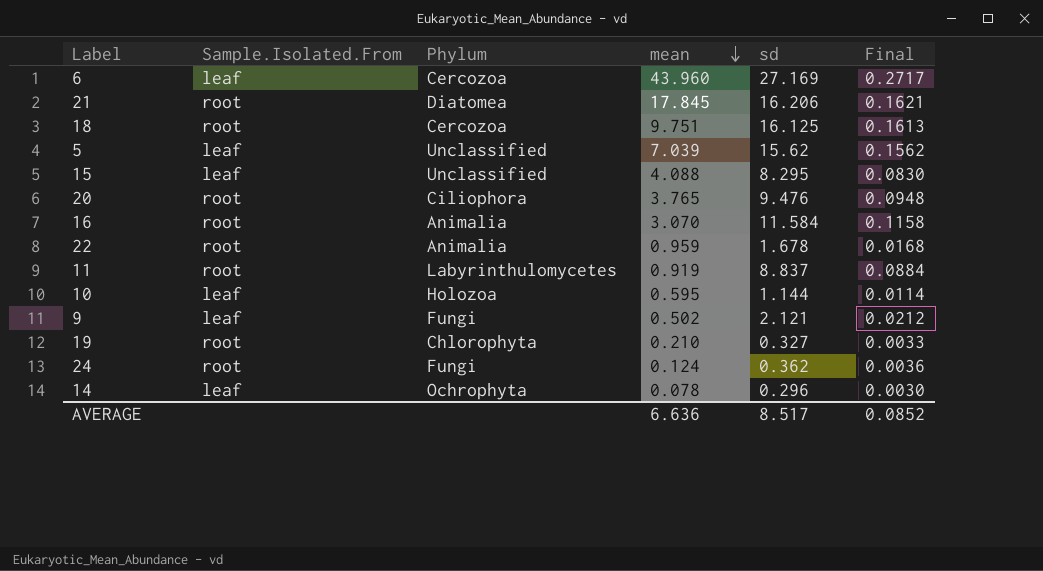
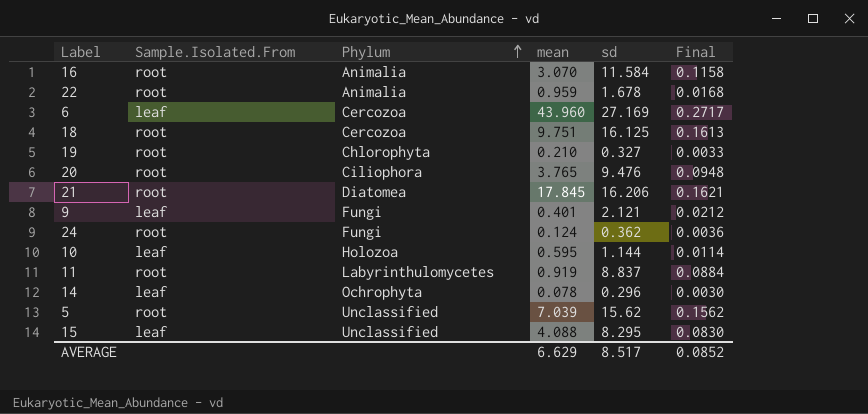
row order: mean descending -> Phylum ascending
9 | mean: 0.502 -> 0.401
5 | Sample.Isolated.From: leaf -> root
AVERAGE | mean: 6.636 -> 6.629

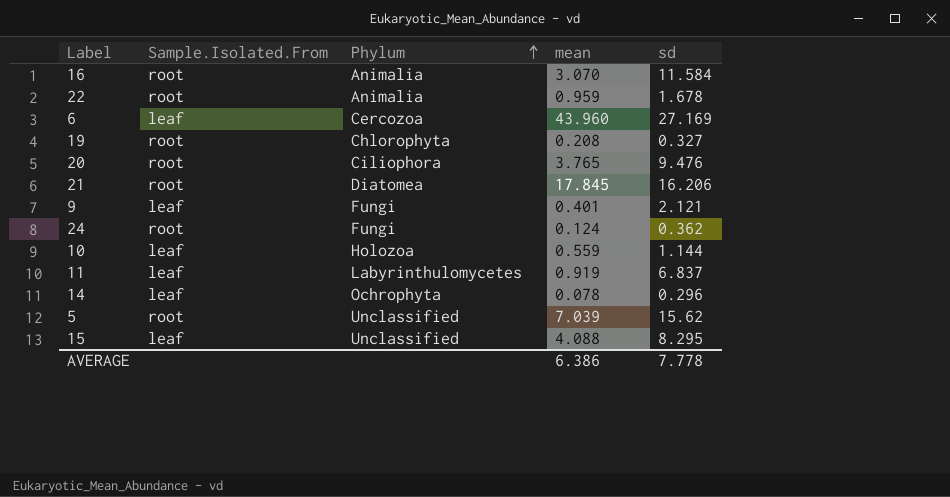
column Final | formula: [sd] * 0.01 -> none
row 18: root | Cercozoa | 9.751 | 16.125 | 0.1613 -> none
19 | mean: 0.210 -> 0.208
10 | mean: 0.595 -> 0.559
11 | Sample.Isolated.From: root -> leaf
11 | sd: 8.837 -> 6.837
AVERAGE | mean: 6.629 -> 6.386
AVERAGE | sd: 8.517 -> 7.778

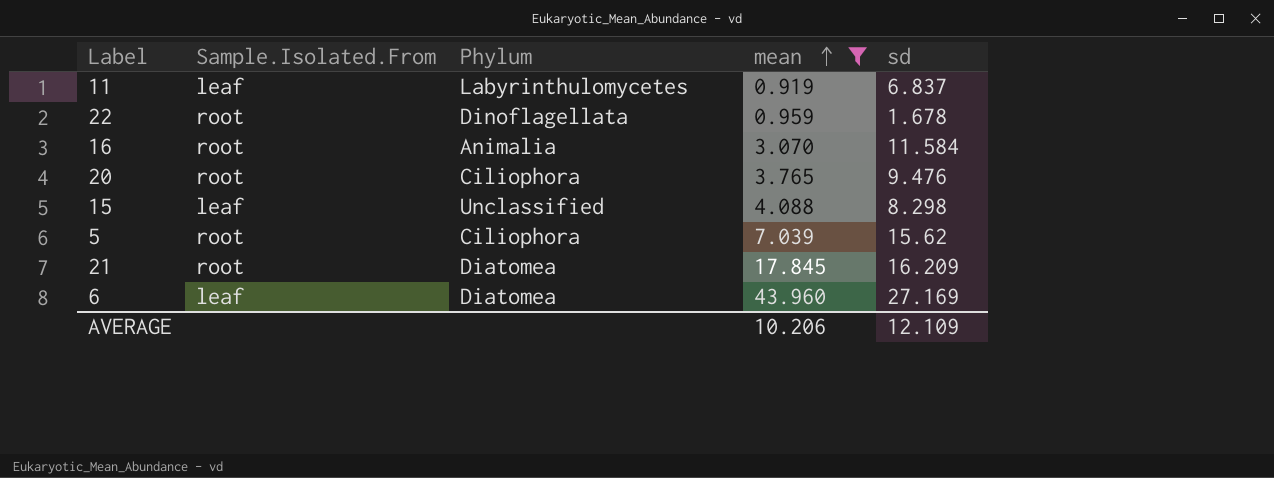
filter: none -> mean >= 0.919
row order: Phylum ascending -> mean ascending
22 | Phylum: Animalia -> Dinoflagellata
15 | sd: 8.295 -> 8.298
5 | Phylum: Unclassified -> Ciliophora
21 | sd: 16.206 -> 16.209
6 | Phylum: Cercozoa -> Diatomea
AVERAGE | mean: 6.386 -> 10.206
AVERAGE | sd: 7.778 -> 12.109

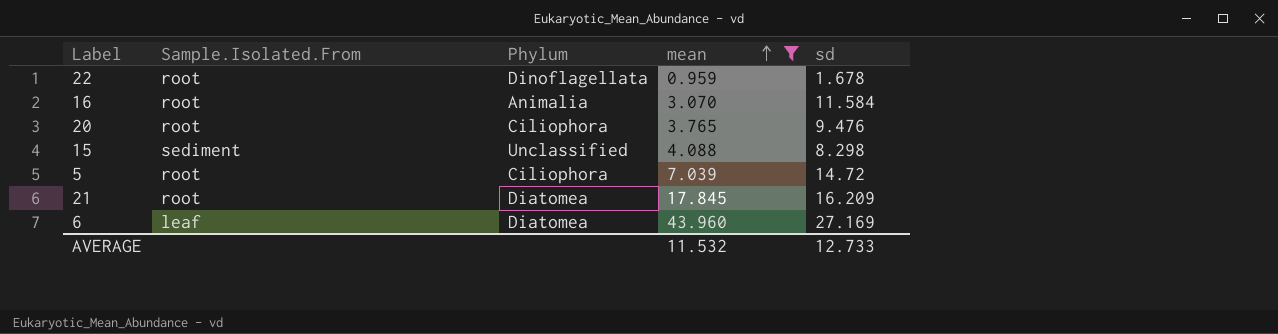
row 11: leaf | Labyrinthulomycetes | 0.919 | 6.837 -> none
15 | Sample.Isolated.From: leaf -> sediment
5 | sd: 15.62 -> 14.72
AVERAGE | mean: 10.206 -> 11.532
AVERAGE | sd: 12.109 -> 12.733

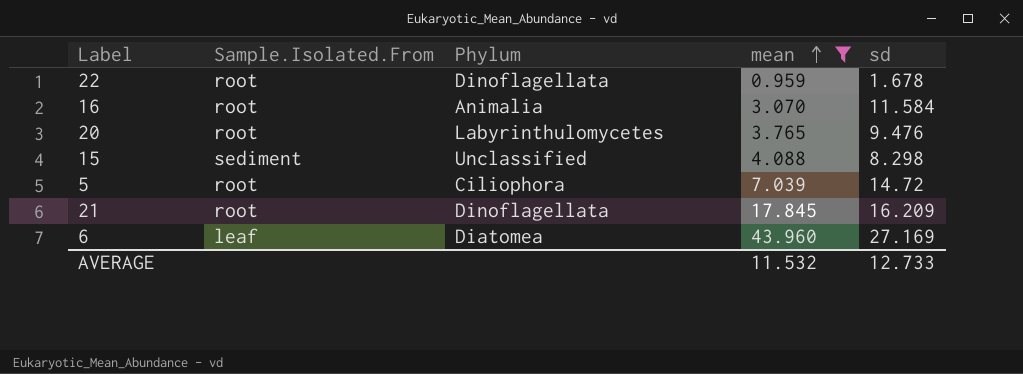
20 | Phylum: Ciliophora -> Labyrinthulomycetes
21 | Phylum: Diatomea -> Dinoflagellata

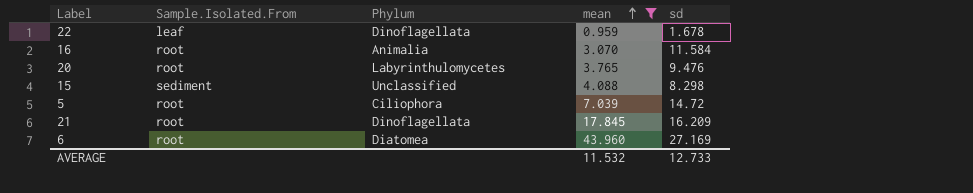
22 | Sample.Isolated.From: root -> leaf
6 | Sample.Isolated.From: leaf -> root

